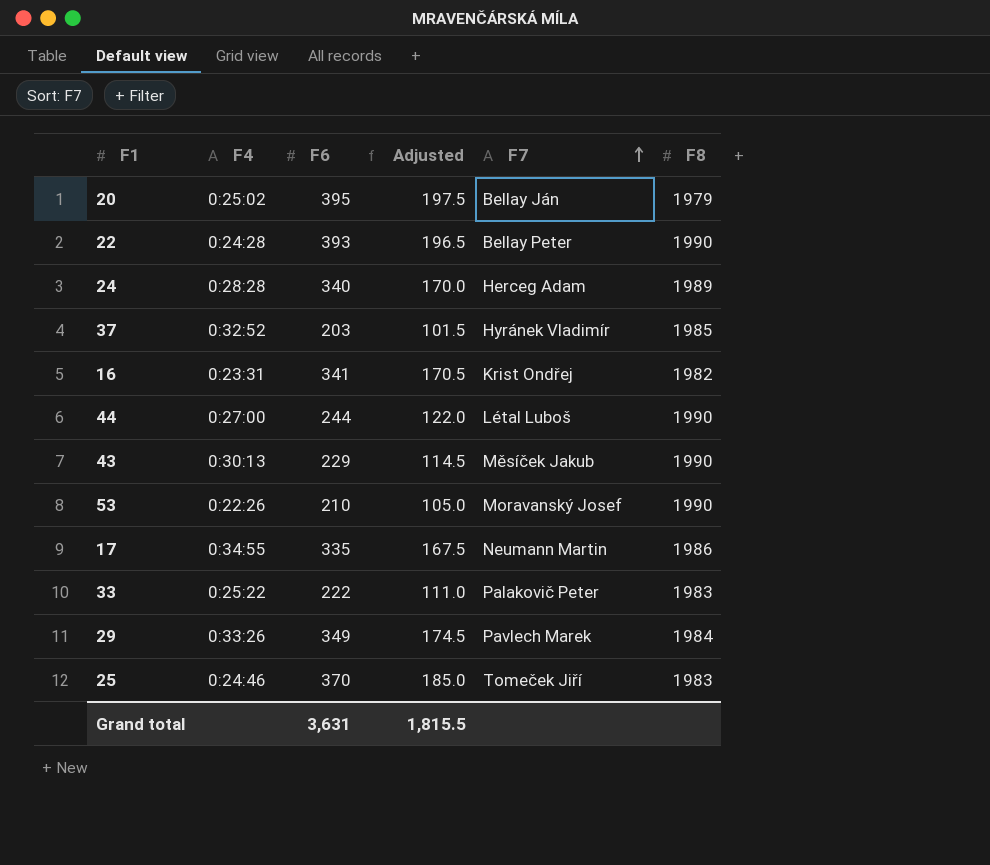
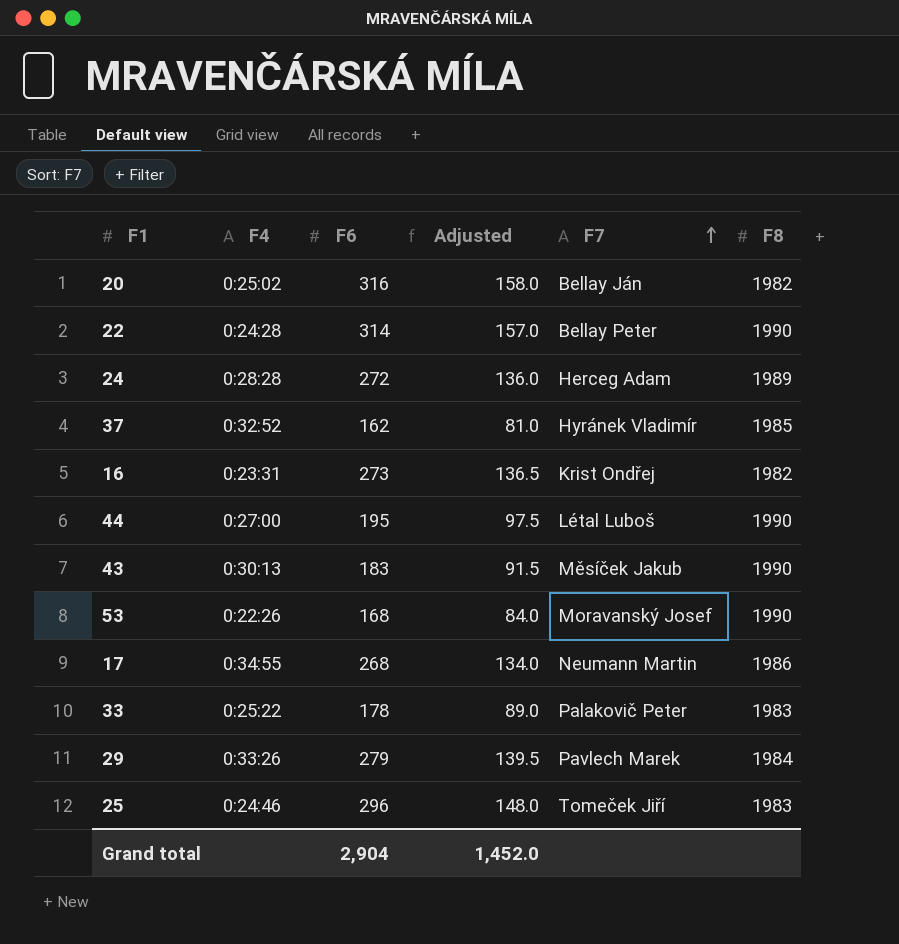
20 | F6: 395 -> 316
20 | Adjusted: 197.5 -> 158.0
20 | F8: 1979 -> 1982
22 | F6: 393 -> 314
22 | Adjusted: 196.5 -> 157.0
24 | F6: 340 -> 272
24 | Adjusted: 170.0 -> 136.0
37 | F6: 203 -> 162
37 | Adjusted: 101.5 -> 81.0
16 | F6: 341 -> 273
16 | Adjusted: 170.5 -> 136.5
44 | F6: 244 -> 195
44 | Adjusted: 122.0 -> 97.5
43 | F6: 229 -> 183
43 | Adjusted: 114.5 -> 91.5
53 | F6: 210 -> 168
53 | Adjusted: 105.0 -> 84.0
17 | F6: 335 -> 268
17 | Adjusted: 167.5 -> 134.0
33 | F6: 222 -> 178
33 | Adjusted: 111.0 -> 89.0
29 | F6: 349 -> 279
29 | Adjusted: 174.5 -> 139.5
25 | F6: 370 -> 296
25 | Adjusted: 185.0 -> 148.0
Grand total | F6: 3,631 -> 2,904
Grand total | Adjusted: 1,815.5 -> 1,452.0

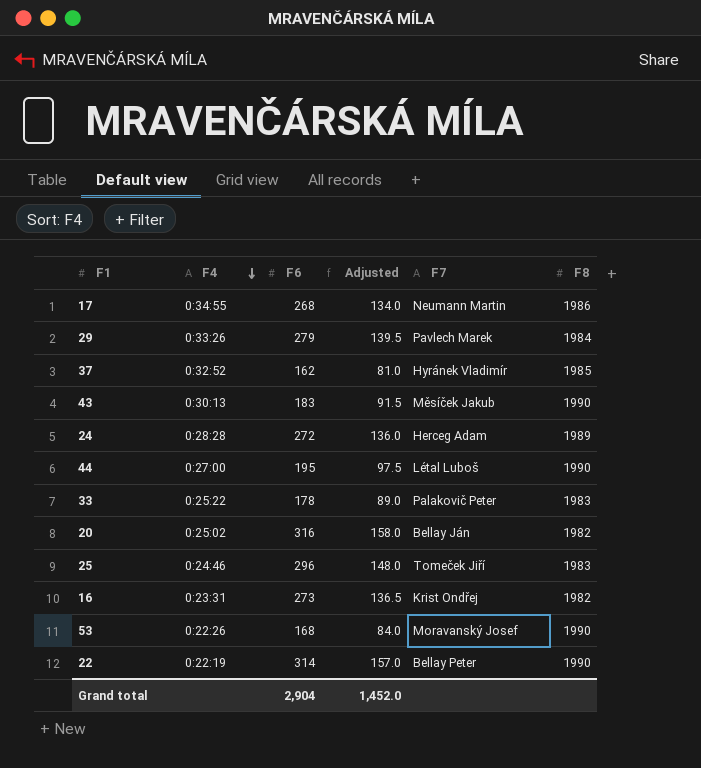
row order: F7 ascending -> F4 descending
22 | F4: 0:24:28 -> 0:22:19

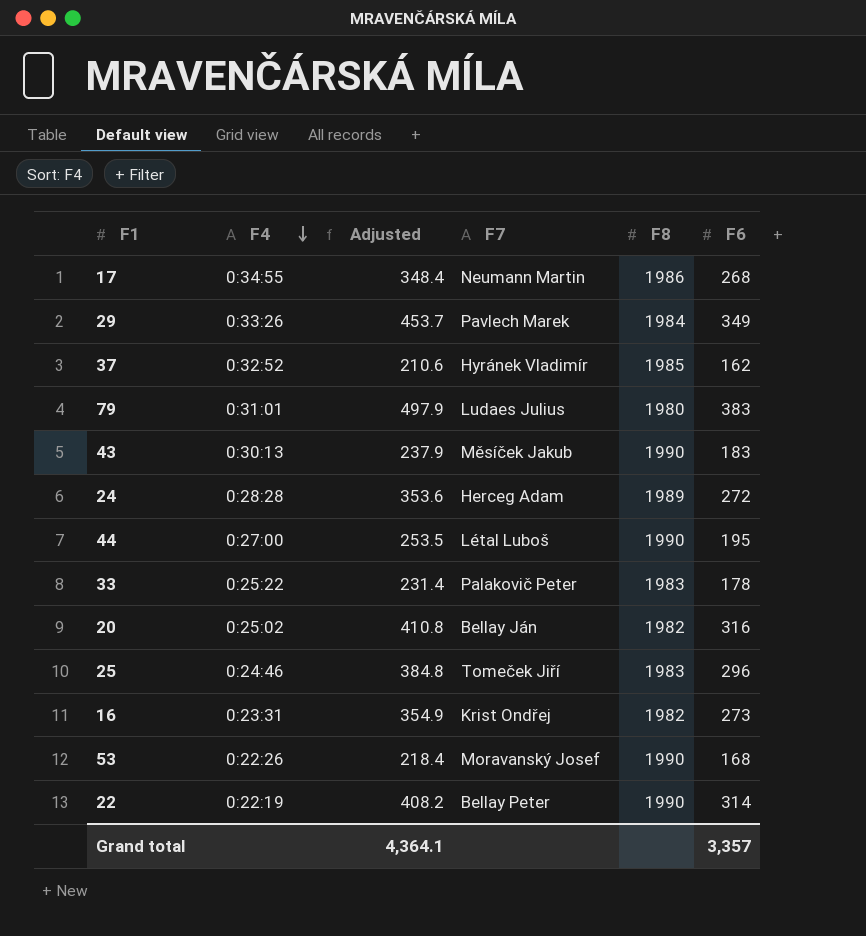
column Adjusted | formula: [F6] * 0.5 -> [F6] * 1.3
column F6 | position: 3 -> 6
29 | F6: 279 -> 349
row 79: none -> 0:31:01 | 497.9 | Ludaes Julius | 1980 | 383
Grand total | Adjusted: 1,452.0 -> 4,364.1
Grand total | F6: 2,904 -> 3,357

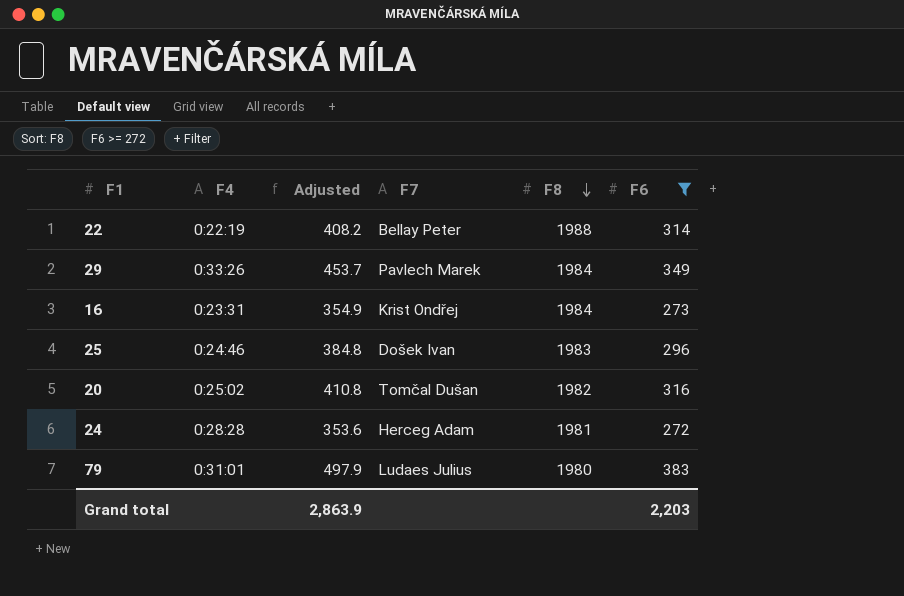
filter: none -> F6 >= 272
row order: F4 descending -> F8 descending
22 | F8: 1990 -> 1988
16 | F8: 1982 -> 1984
25 | F7: Tomeček Jiří -> Došek Ivan
20 | F7: Bellay Ján -> Tomčal Dušan
24 | F8: 1989 -> 1981
Grand total | Adjusted: 4,364.1 -> 2,863.9
Grand total | F6: 3,357 -> 2,203

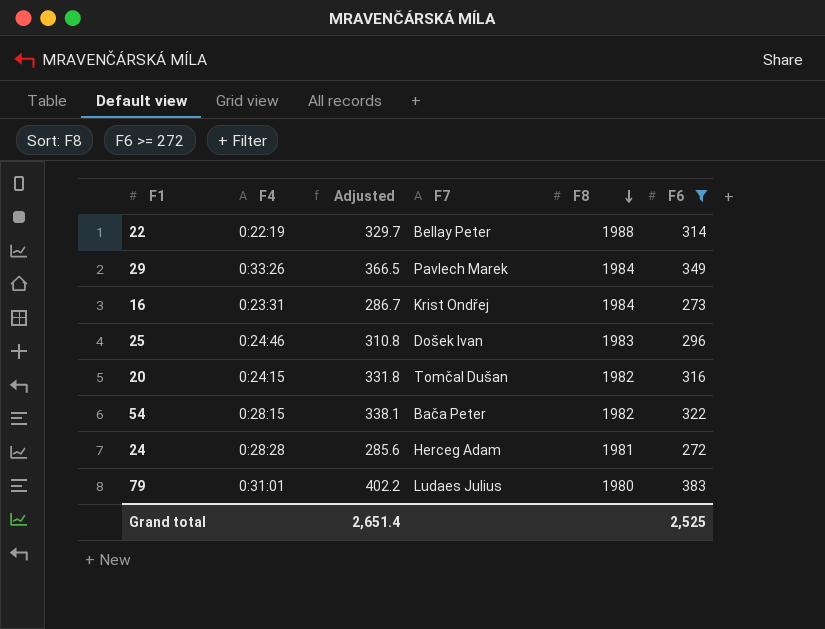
column Adjusted | formula: [F6] * 1.3 -> [F6] * 1.05
20 | F4: 0:25:02 -> 0:24:15
row 54: none -> 0:28:15 | 338.1 | Bača Peter | 1982 | 322
Grand total | Adjusted: 2,863.9 -> 2,651.4
Grand total | F6: 2,203 -> 2,525

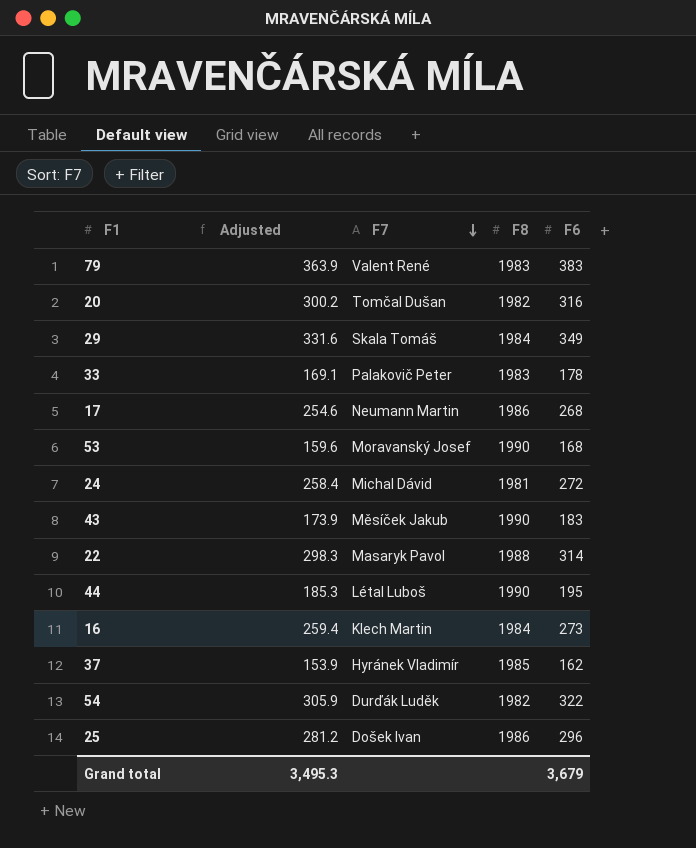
filter: F6 >= 272 -> none
row order: F8 descending -> F7 descending
column F4 | position: 2 -> none
column Adjusted | formula: [F6] * 1.05 -> [F6] * 0.95
79 | F7: Ludaes Julius -> Valent René
79 | F8: 1980 -> 1983
29 | F7: Pavlech Marek -> Skala Tomáš
24 | F7: Herceg Adam -> Michal Dávid
22 | F7: Bellay Peter -> Masaryk Pavol
16 | F7: Krist Ondřej -> Klech Martin
54 | F7: Bača Peter -> Durďák Luděk
25 | F8: 1983 -> 1986
Grand total | Adjusted: 2,651.4 -> 3,495.3
Grand total | F6: 2,525 -> 3,679

